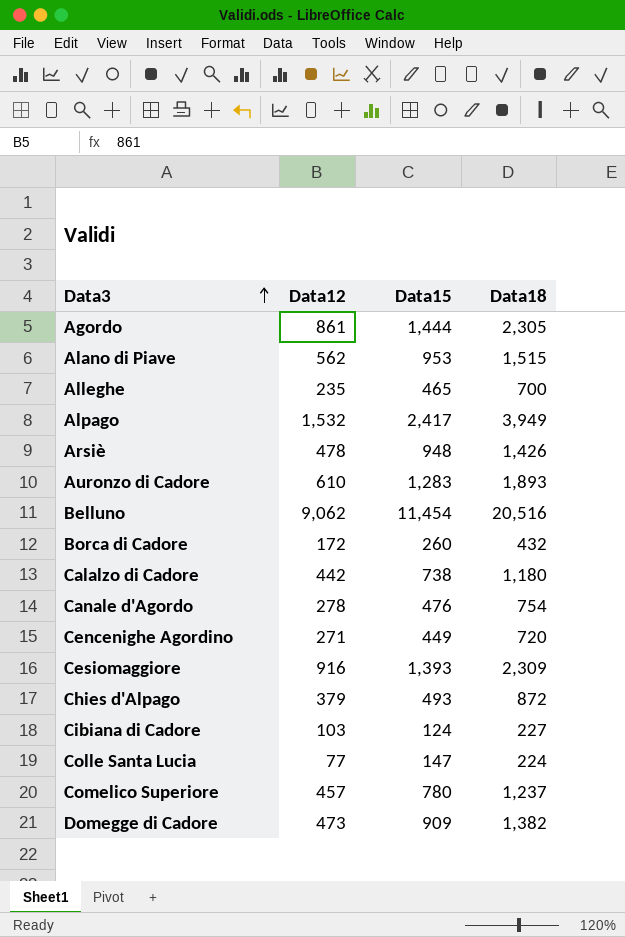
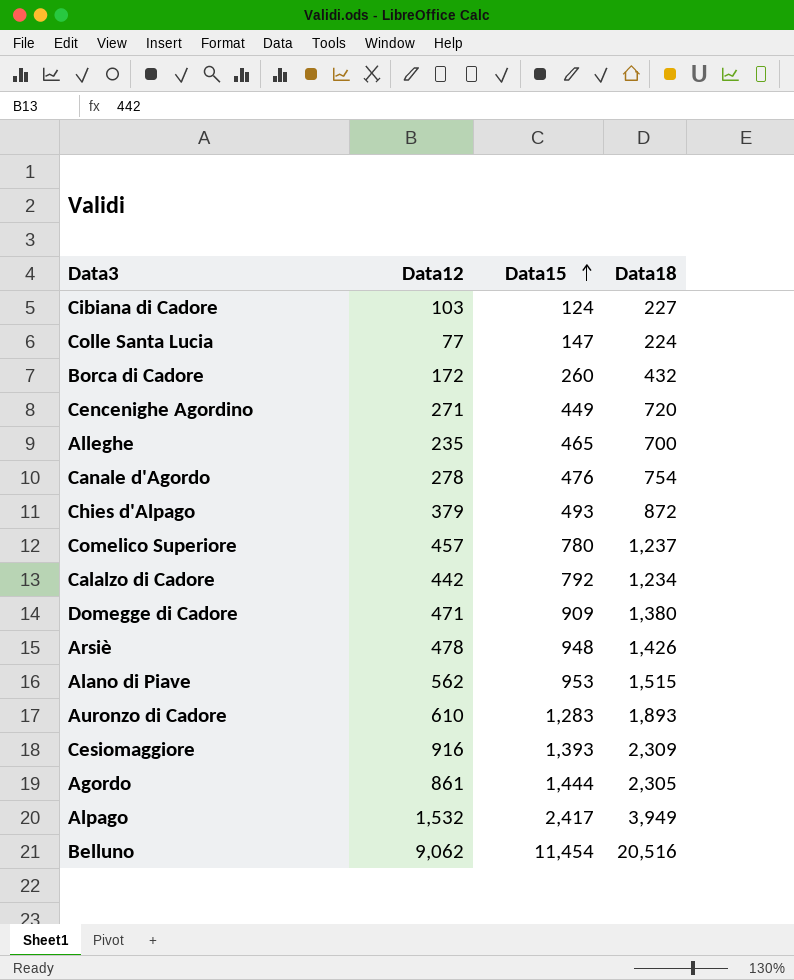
row order: Data3 ascending -> Data15 ascending
Calalzo di Cadore | Data15: 738 -> 792
Calalzo di Cadore | Data18: 1,180 -> 1,234
Domegge di Cadore | Data12: 473 -> 471
Domegge di Cadore | Data18: 1,382 -> 1,380

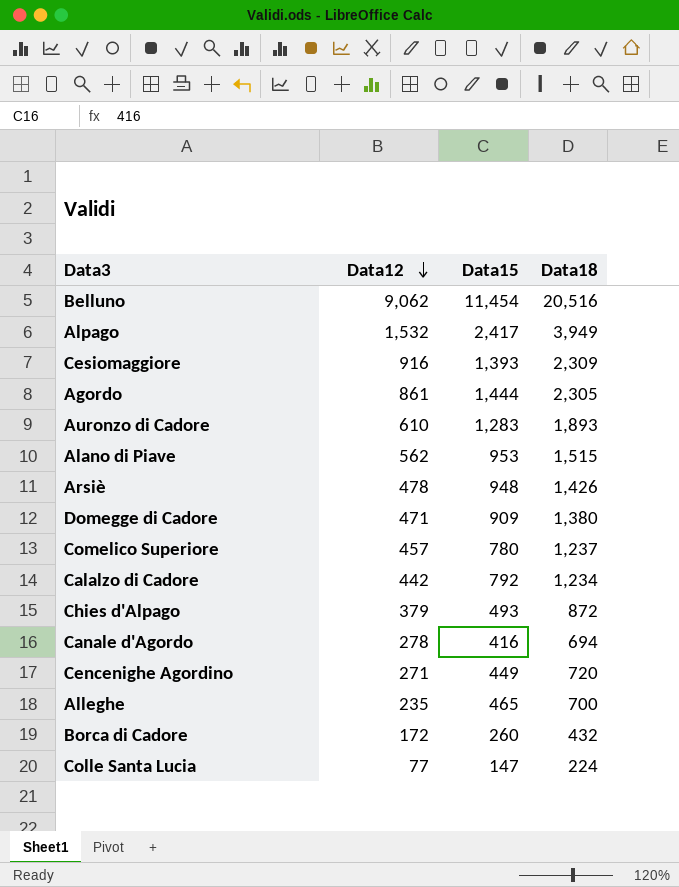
row order: Data15 ascending -> Data12 descending
row Cibiana di Cadore: 103 | 124 | 227 -> none
Canale d'Agordo | Data15: 476 -> 416
Canale d'Agordo | Data18: 754 -> 694

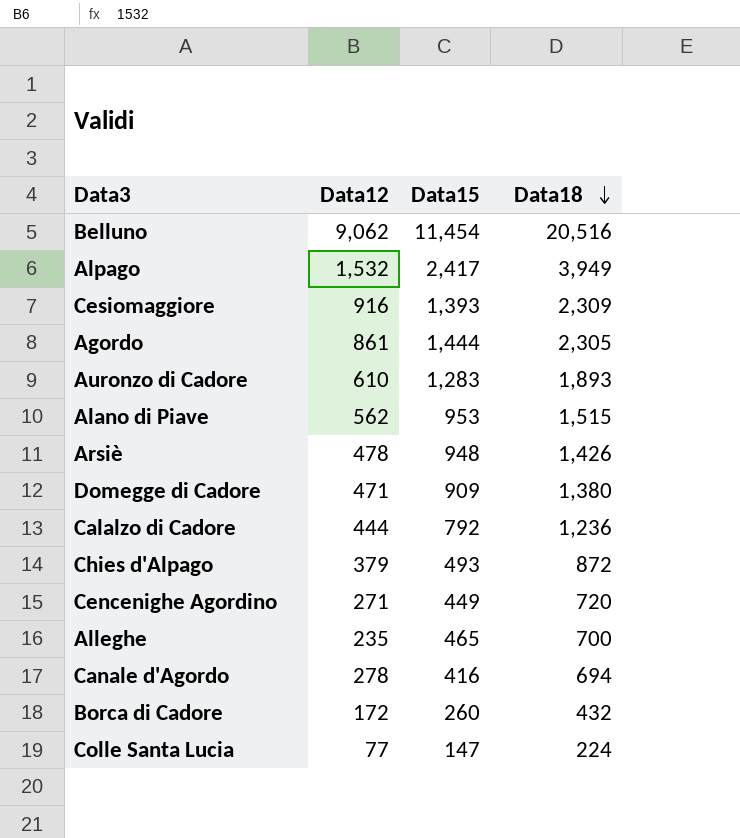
row order: Data12 descending -> Data18 descending
row Comelico Superiore: 457 | 780 | 1,237 -> none
Calalzo di Cadore | Data12: 442 -> 444
Calalzo di Cadore | Data18: 1,234 -> 1,236

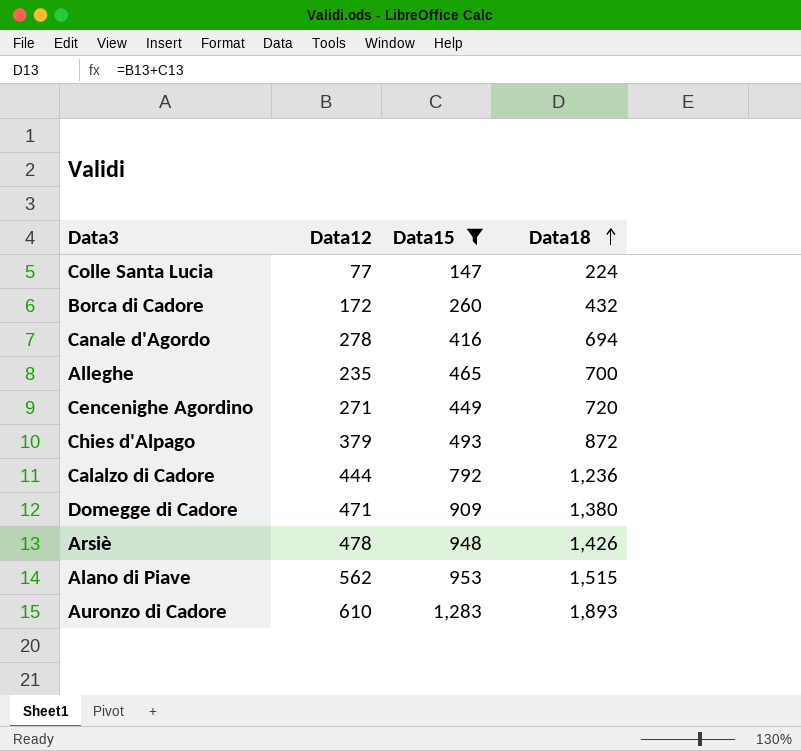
filter: none -> Data15 <= 1,283
row order: Data18 descending -> Data18 ascending

